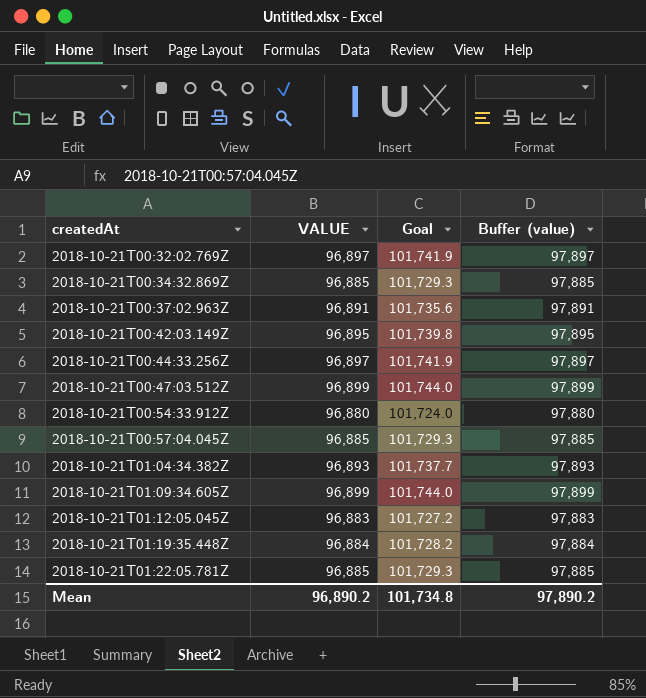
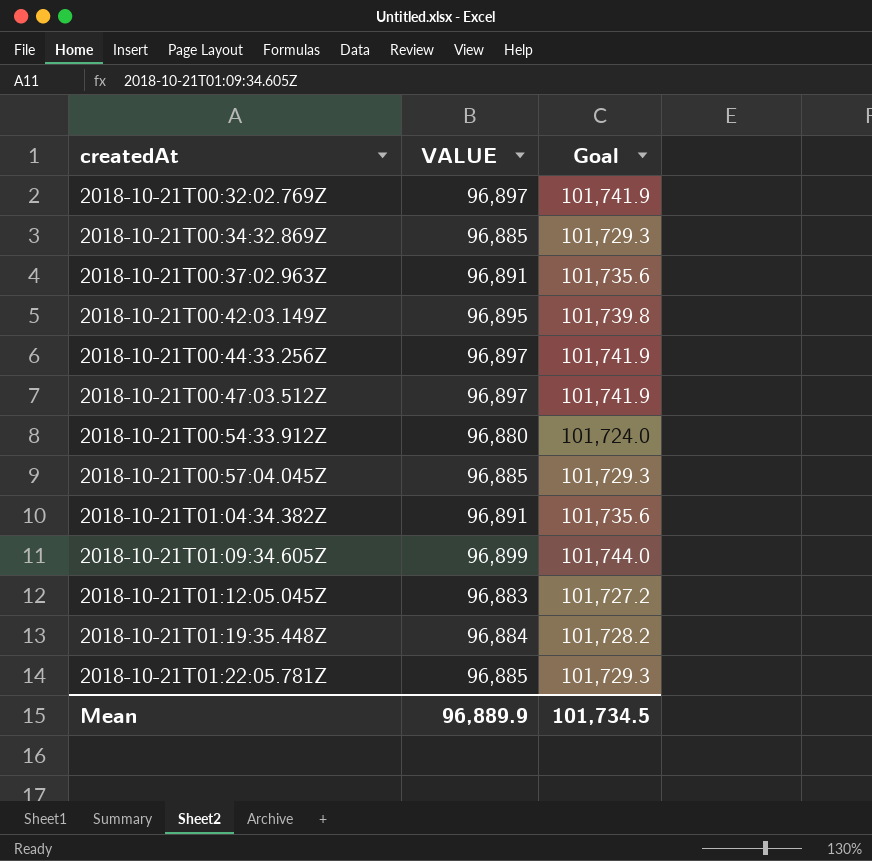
column Buffer (value) | formula: [VALUE] + 1000 -> none
2018-10-21T00:47:03.512Z | VALUE: 96,899 -> 96,897
2018-10-21T00:47:03.512Z | Goal: 101,744.0 -> 101,741.9
2018-10-21T01:04:34.382Z | VALUE: 96,893 -> 96,891
2018-10-21T01:04:34.382Z | Goal: 101,737.7 -> 101,735.6
Mean | VALUE: 96,890.2 -> 96,889.9
Mean | Goal: 101,734.8 -> 101,734.5

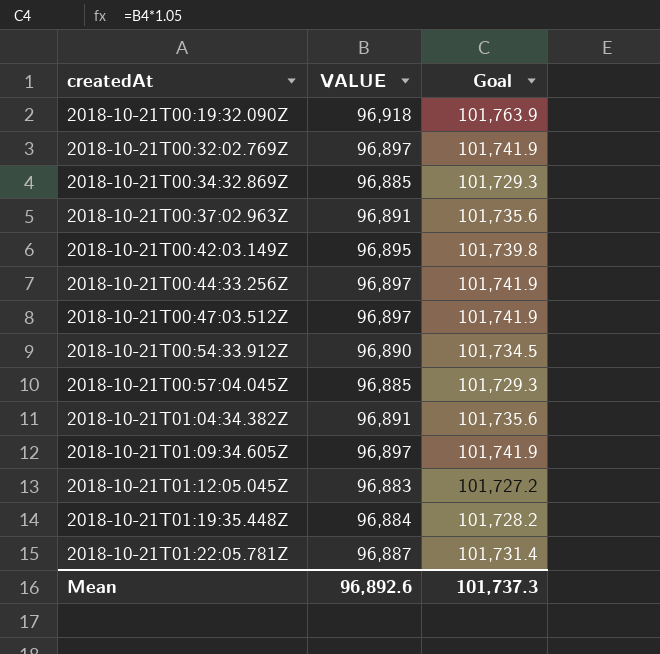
row 2018-10-21T00:19:32.090Z: none -> 96,918 | 101,763.9
2018-10-21T00:54:33.912Z | VALUE: 96,880 -> 96,890
2018-10-21T00:54:33.912Z | Goal: 101,724.0 -> 101,734.5
2018-10-21T01:09:34.605Z | VALUE: 96,899 -> 96,897
2018-10-21T01:09:34.605Z | Goal: 101,744.0 -> 101,741.9
2018-10-21T01:22:05.781Z | VALUE: 96,885 -> 96,887
2018-10-21T01:22:05.781Z | Goal: 101,729.3 -> 101,731.4
Mean | VALUE: 96,889.9 -> 96,892.6
Mean | Goal: 101,734.5 -> 101,737.3

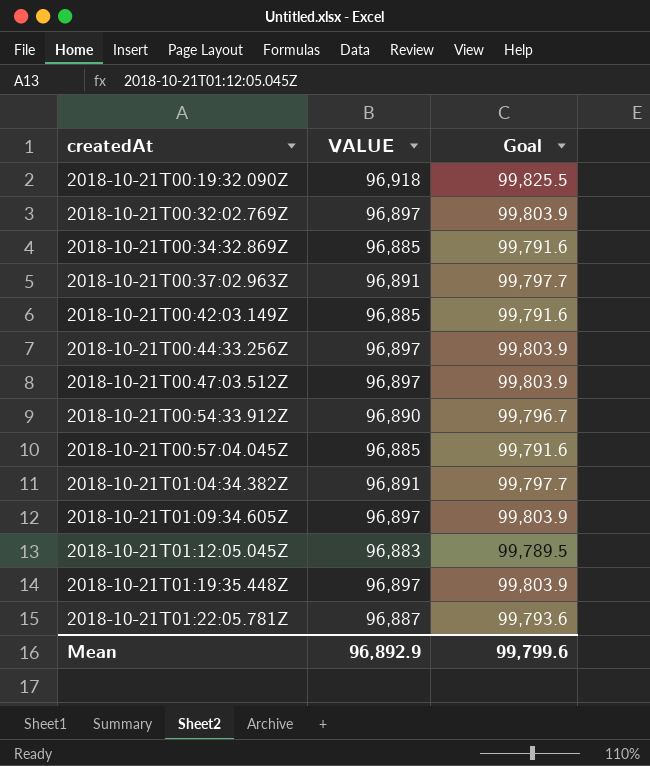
column Goal | formula: [VALUE] * 1.05 -> [VALUE] * 1.03
2018-10-21T00:42:03.149Z | VALUE: 96,895 -> 96,885
2018-10-21T01:19:35.448Z | VALUE: 96,884 -> 96,897
Mean | VALUE: 96,892.6 -> 96,892.9
Mean | Goal: 101,737.3 -> 99,799.6

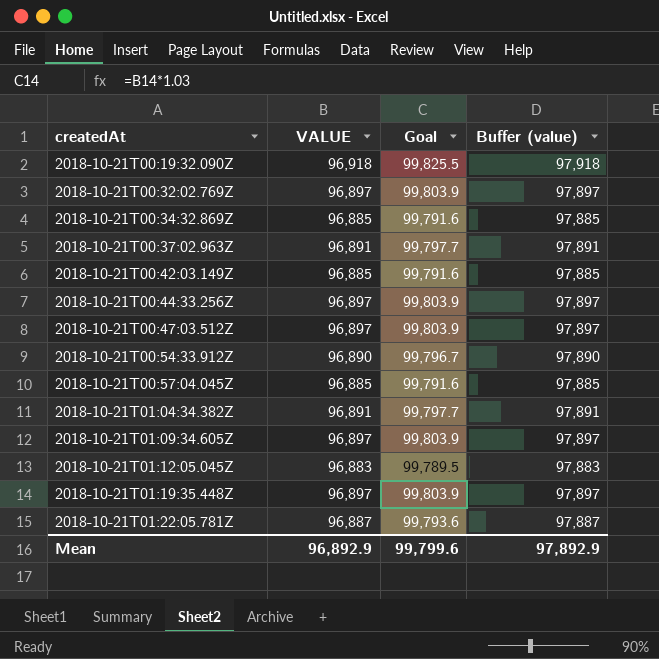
column Buffer (value) | formula: none -> [VALUE] + 1000

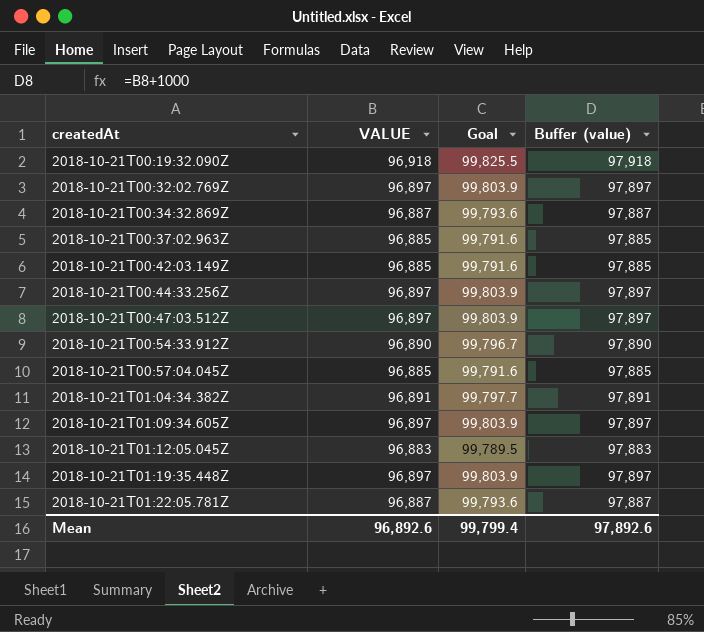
2018-10-21T00:34:32.869Z | VALUE: 96,885 -> 96,887
2018-10-21T00:34:32.869Z | Goal: 99,791.6 -> 99,793.6
2018-10-21T00:34:32.869Z | Buffer (value): 97,885 -> 97,887
2018-10-21T00:37:02.963Z | VALUE: 96,891 -> 96,885
2018-10-21T00:37:02.963Z | Goal: 99,797.7 -> 99,791.6
2018-10-21T00:37:02.963Z | Buffer (value): 97,891 -> 97,885
Mean | VALUE: 96,892.9 -> 96,892.6
Mean | Goal: 99,799.6 -> 99,799.4
Mean | Buffer (value): 97,892.9 -> 97,892.6

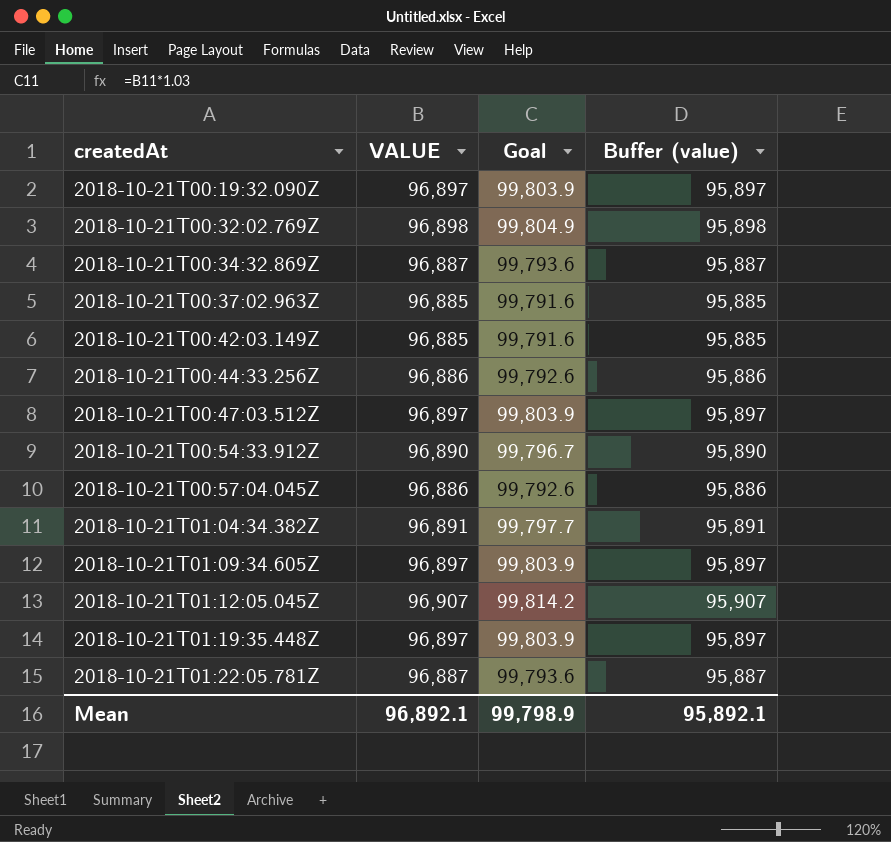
column Buffer (value) | formula: [VALUE] + 1000 -> [VALUE] - 1000
2018-10-21T00:19:32.090Z | VALUE: 96,918 -> 96,897
2018-10-21T00:19:32.090Z | Goal: 99,825.5 -> 99,803.9
2018-10-21T00:32:02.769Z | VALUE: 96,897 -> 96,898
2018-10-21T00:32:02.769Z | Goal: 99,803.9 -> 99,804.9
2018-10-21T00:44:33.256Z | VALUE: 96,897 -> 96,886
2018-10-21T00:44:33.256Z | Goal: 99,803.9 -> 99,792.6
2018-10-21T00:57:04.045Z | VALUE: 96,885 -> 96,886
2018-10-21T00:57:04.045Z | Goal: 99,791.6 -> 99,792.6
2018-10-21T01:12:05.045Z | VALUE: 96,883 -> 96,907
2018-10-21T01:12:05.045Z | Goal: 99,789.5 -> 99,814.2
Mean | VALUE: 96,892.6 -> 96,892.1
Mean | Goal: 99,799.4 -> 99,798.9
Mean | Buffer (value): 97,892.6 -> 95,892.1

